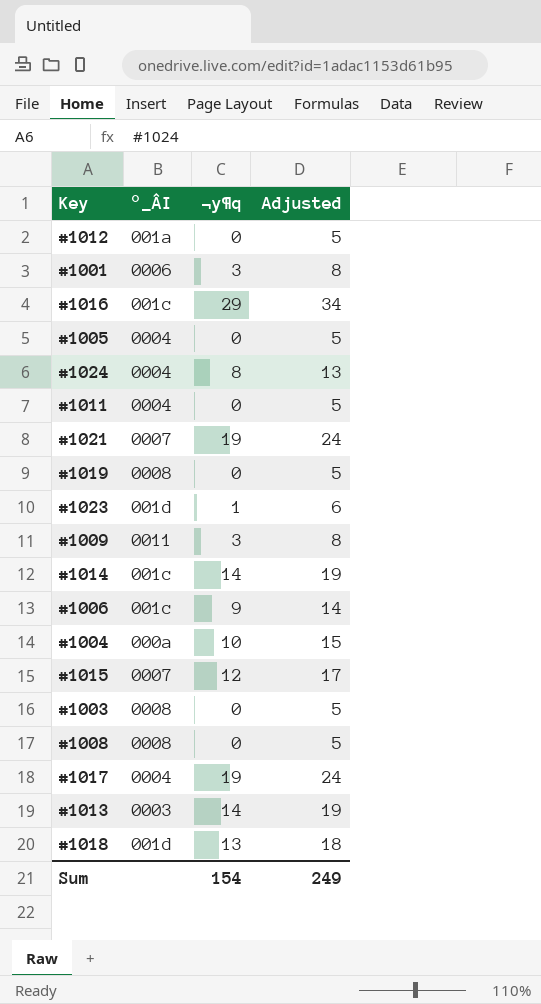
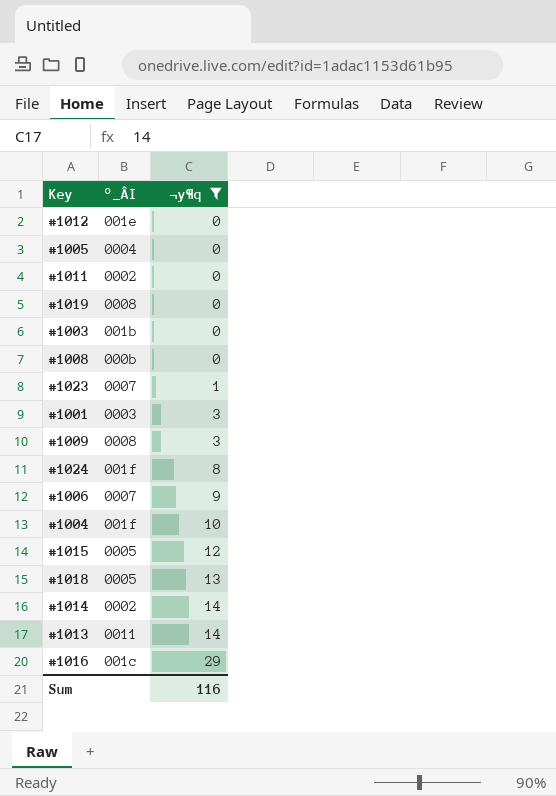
filter: none -> ¬y¶q != 19
row order: none -> ¬y¶q ascending
column Adjusted | formula: [¬y¶q] + 5 -> none
#1012 | °_ÂI: 001a -> 001e
#1011 | °_ÂI: 0004 -> 0002
#1003 | °_ÂI: 0008 -> 001b
#1008 | °_ÂI: 0008 -> 000b
#1023 | °_ÂI: 001d -> 0007
#1001 | °_ÂI: 0006 -> 0003
#1009 | °_ÂI: 0011 -> 0008
#1024 | °_ÂI: 0004 -> 001f
#1006 | °_ÂI: 001c -> 0007
#1004 | °_ÂI: 000a -> 001f
#1015 | °_ÂI: 0007 -> 0005
#1018 | °_ÂI: 001d -> 0005
#1014 | °_ÂI: 001c -> 0002
#1013 | °_ÂI: 0003 -> 0011
Sum | ¬y¶q: 154 -> 116

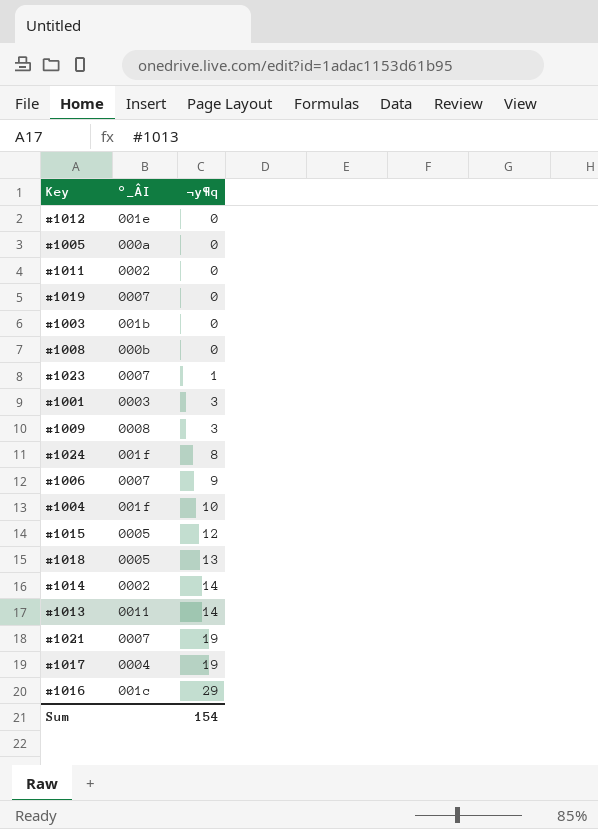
filter: ¬y¶q != 19 -> none
#1005 | °_ÂI: 0004 -> 000a
#1019 | °_ÂI: 0008 -> 0007
Sum | ¬y¶q: 116 -> 154

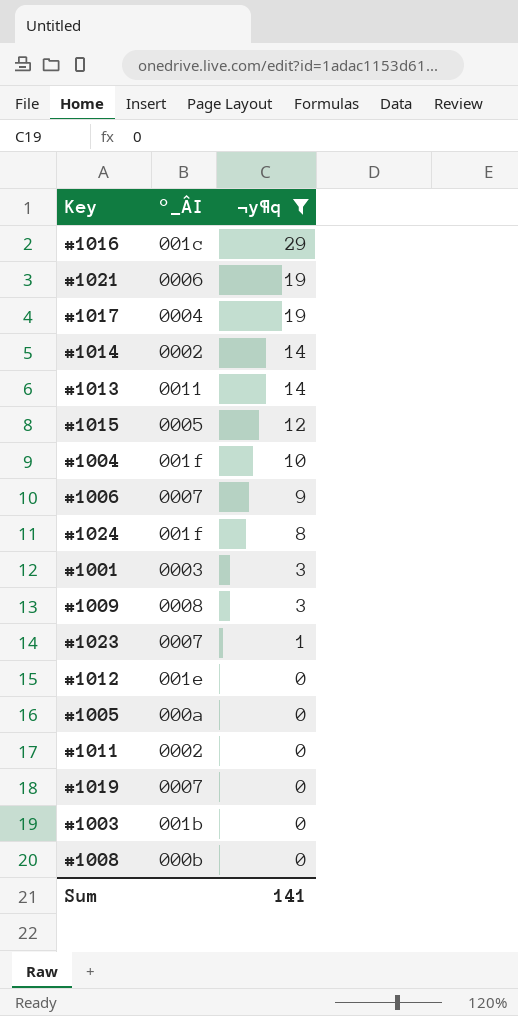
filter: none -> ¬y¶q != 13
row order: ¬y¶q ascending -> ¬y¶q descending
#1021 | °_ÂI: 0007 -> 0006
Sum | ¬y¶q: 154 -> 141

